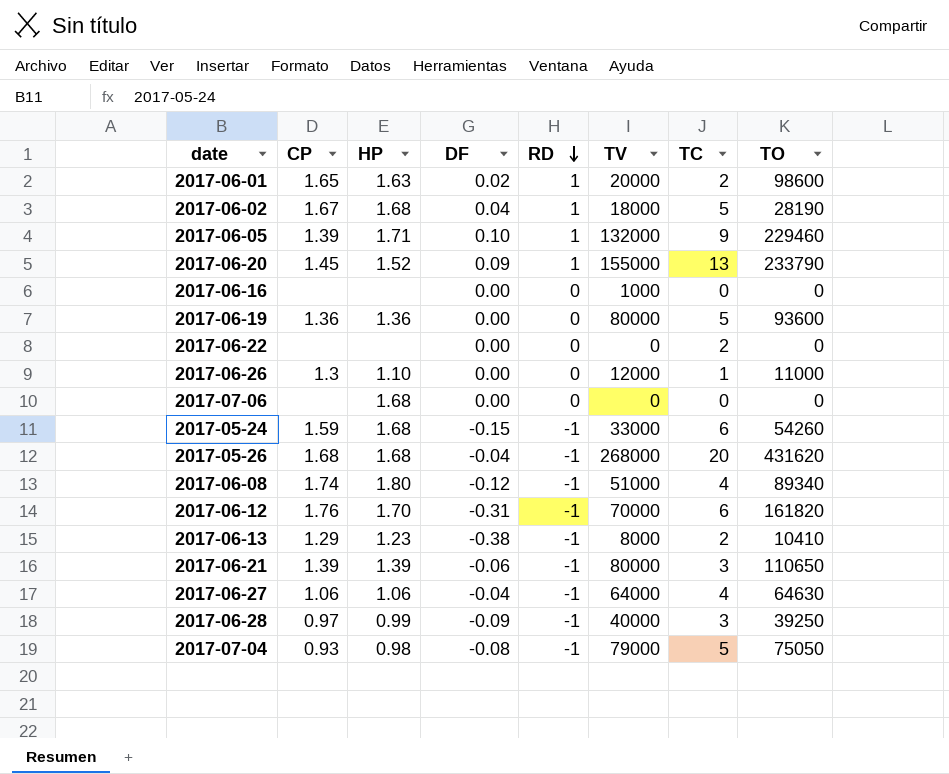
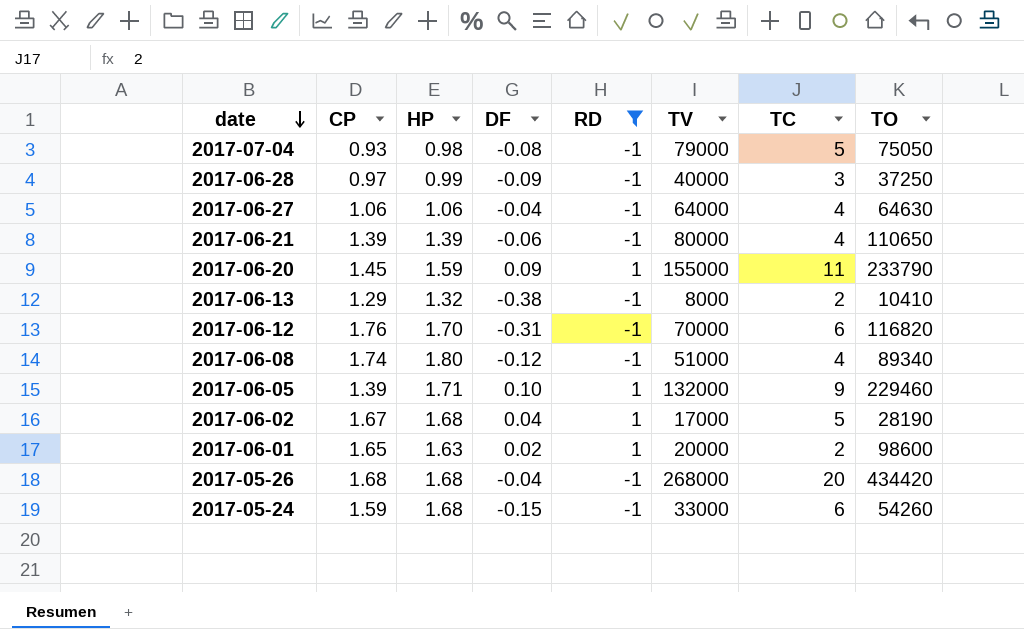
filter: none -> RD != 0
row order: RD descending -> date descending
2017-06-28 | TO: 39250 -> 37250
2017-06-21 | TC: 3 -> 4
2017-06-20 | HP: 1.52 -> 1.59
2017-06-20 | TC: 13 -> 11
2017-06-13 | HP: 1.23 -> 1.32
2017-06-12 | TO: 161820 -> 116820
2017-06-02 | TV: 18000 -> 17000
2017-05-26 | TO: 431620 -> 434420

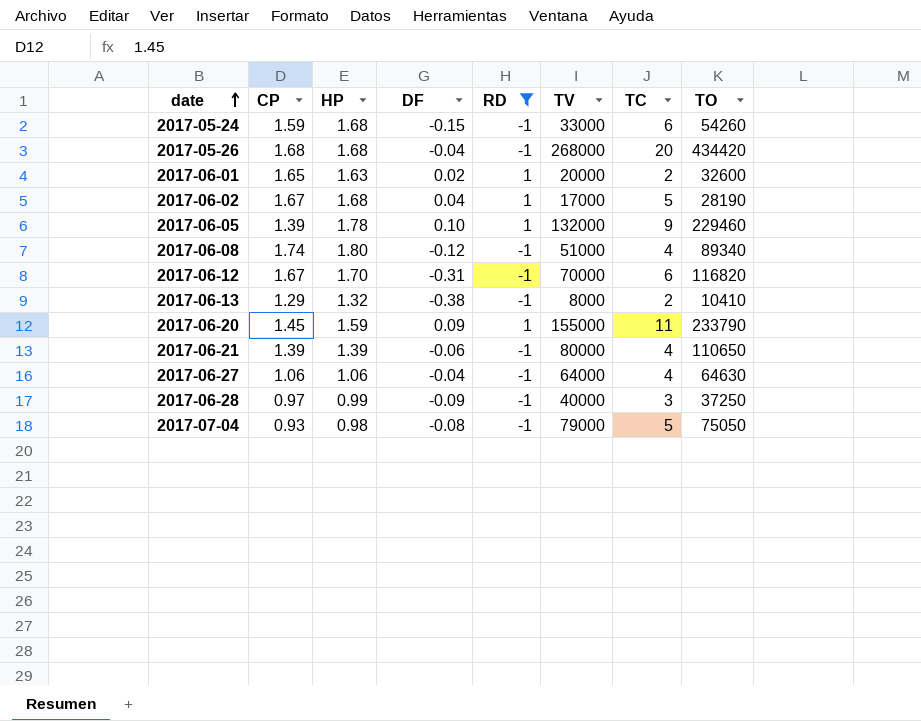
row order: date descending -> date ascending
2017-06-01 | TO: 98600 -> 32600
2017-06-05 | HP: 1.71 -> 1.78
2017-06-12 | CP: 1.76 -> 1.67

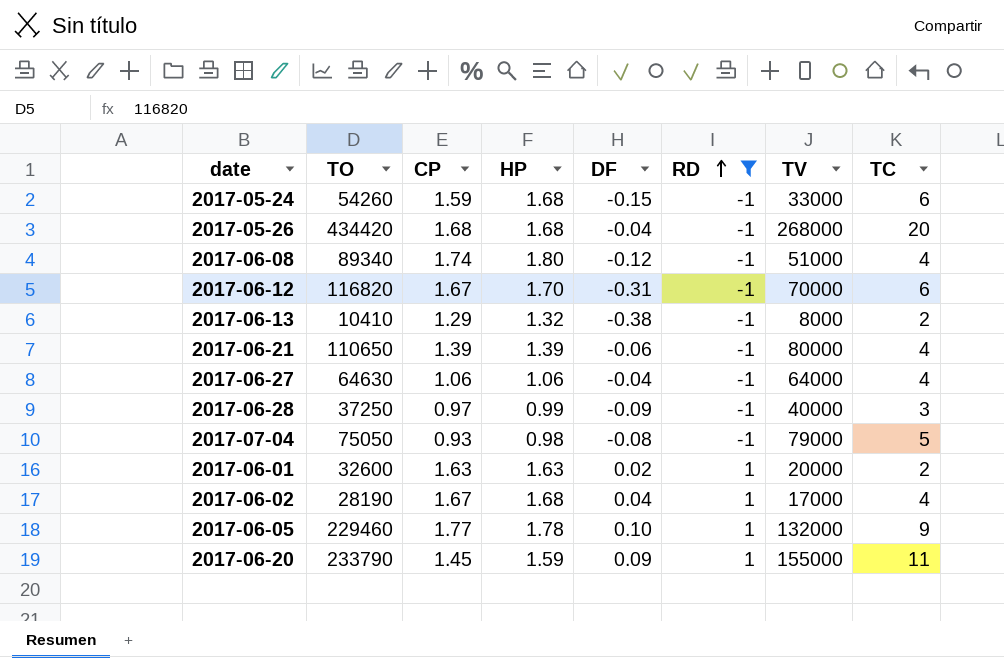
row order: date ascending -> RD ascending
column TO | position: 8 -> 2
2017-06-01 | CP: 1.65 -> 1.63
2017-06-02 | TC: 5 -> 4
2017-06-05 | CP: 1.39 -> 1.77

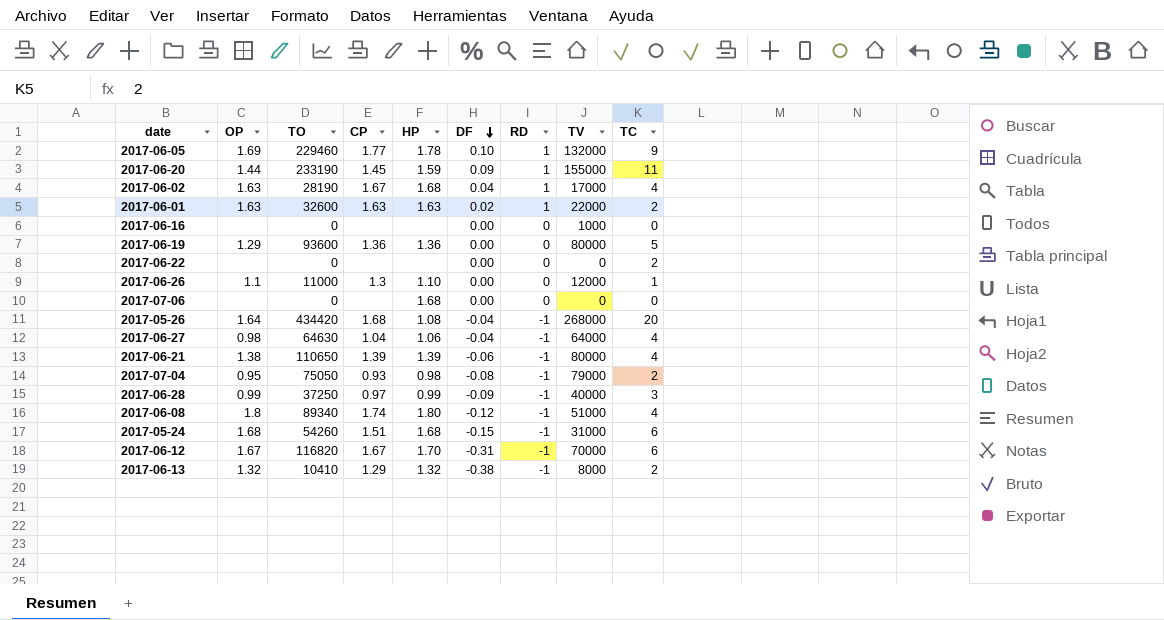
filter: RD != 0 -> none
row order: RD ascending -> DF descending
column OP | position: none -> 2
2017-06-20 | TO: 233790 -> 233190
2017-06-01 | TV: 20000 -> 22000
2017-05-26 | HP: 1.68 -> 1.08
2017-06-27 | CP: 1.06 -> 1.04
2017-07-04 | TC: 5 -> 2
2017-05-24 | CP: 1.59 -> 1.51
2017-05-24 | TV: 33000 -> 31000

